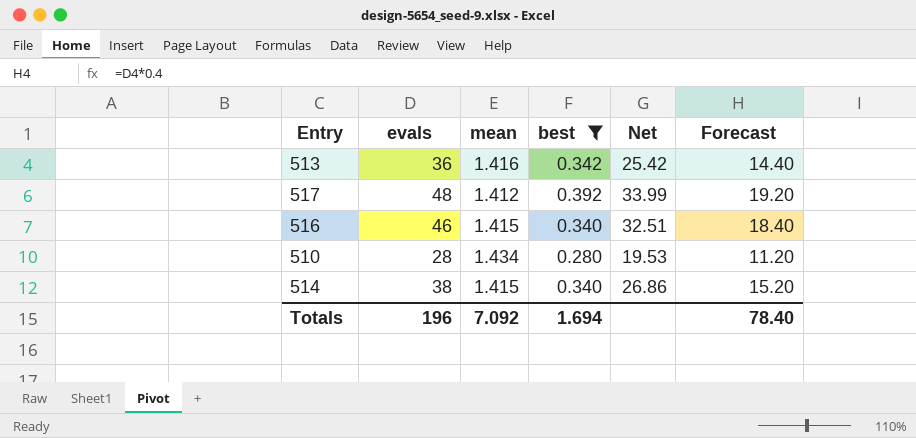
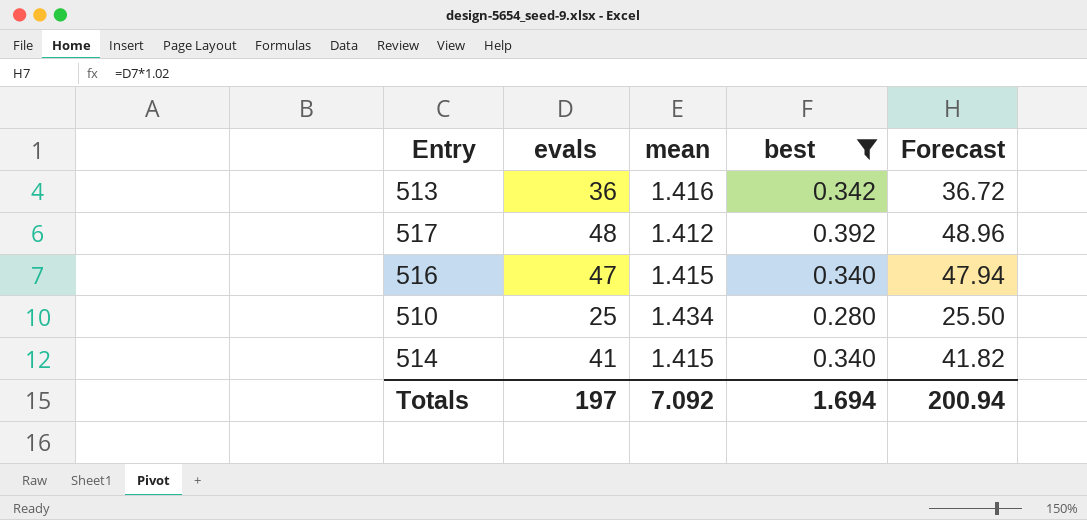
column Net | formula: [evals] / [mean] -> none
column Forecast | formula: [evals] * 0.4 -> [evals] * 1.02
516 | evals: 46 -> 47
510 | evals: 28 -> 25
514 | evals: 38 -> 41
Totals | evals: 196 -> 197
Totals | Forecast: 78.40 -> 200.94

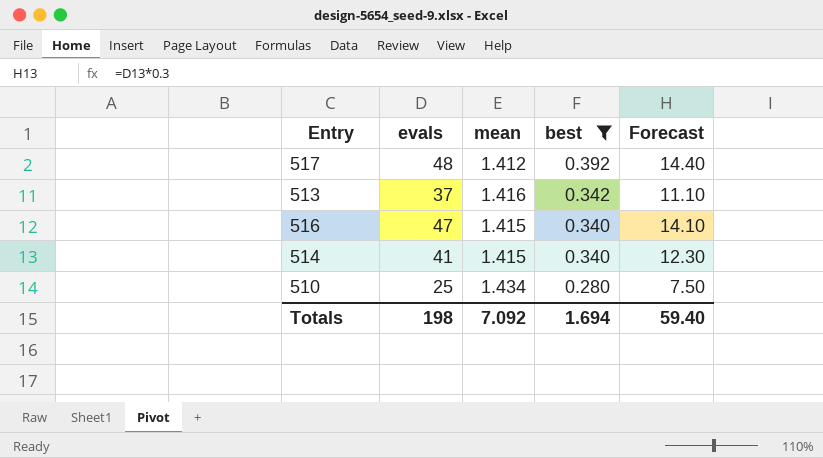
row order: none -> best descending
column Forecast | formula: [evals] * 1.02 -> [evals] * 0.3
513 | evals: 36 -> 37
Totals | evals: 197 -> 198
Totals | Forecast: 200.94 -> 59.40

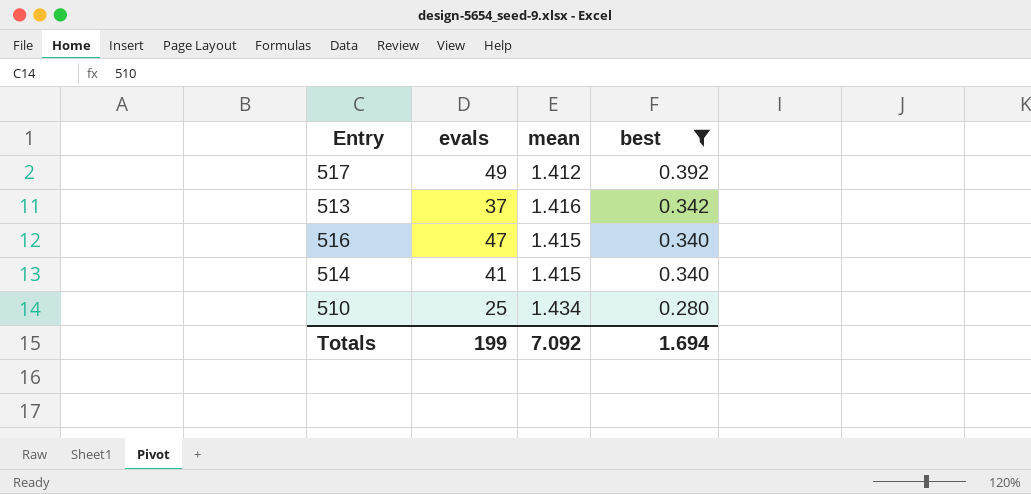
column Forecast | formula: [evals] * 0.3 -> none
517 | evals: 48 -> 49
Totals | evals: 198 -> 199

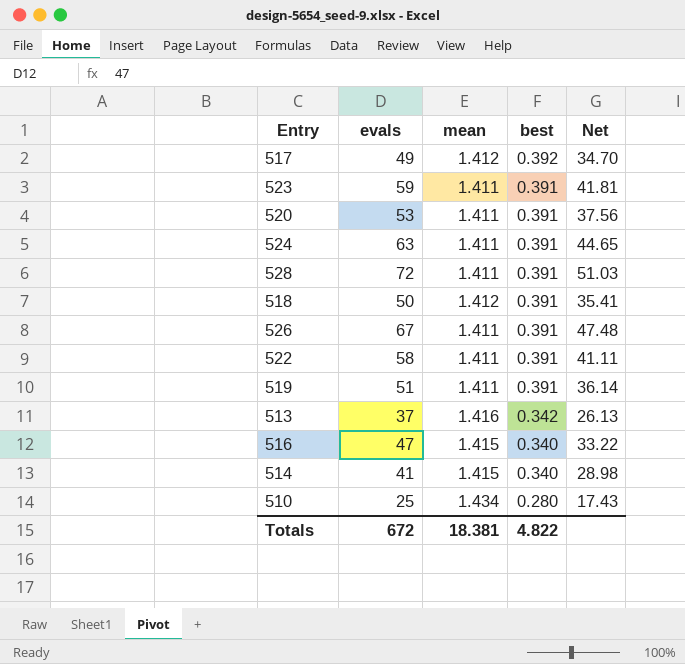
filter: best != 0.391 -> none
column Net | formula: none -> [evals] / [mean]
Totals | evals: 199 -> 672
Totals | mean: 7.092 -> 18.381
Totals | best: 1.694 -> 4.822

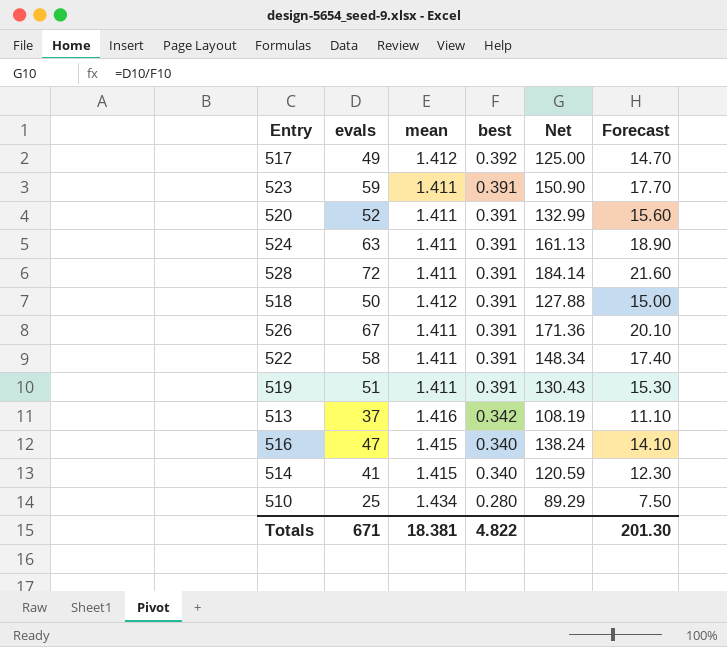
column Net | formula: [evals] / [mean] -> [evals] / [best]
column Forecast | formula: none -> [evals] * 0.3
520 | evals: 53 -> 52
Totals | evals: 672 -> 671

